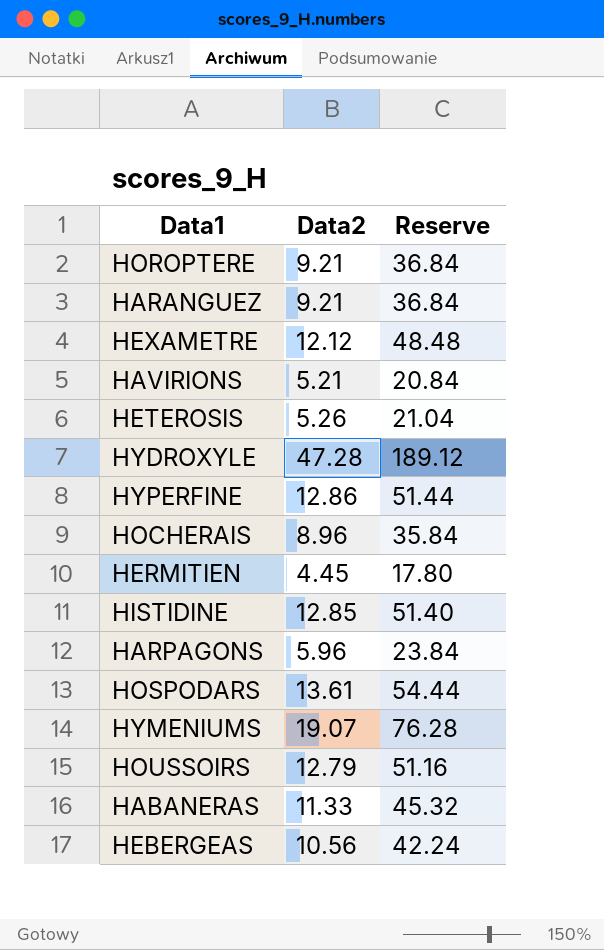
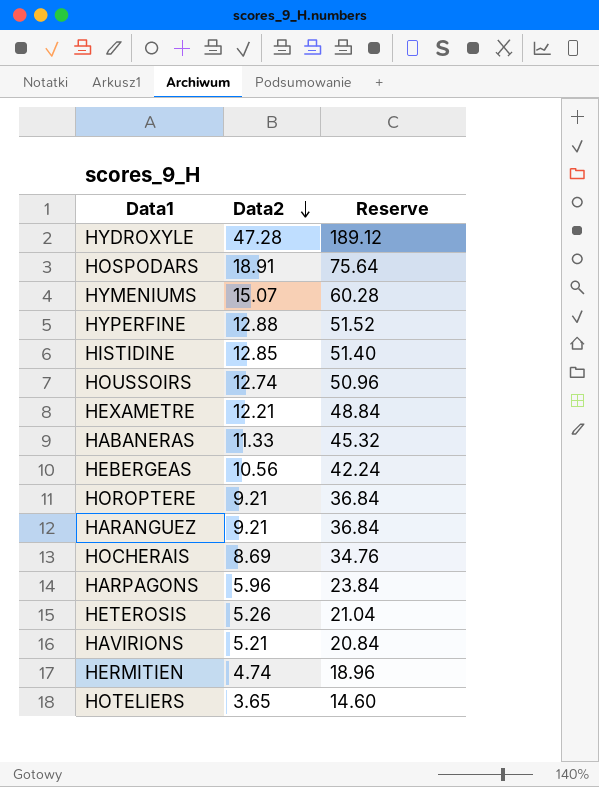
row order: none -> Data2 descending
HOSPODARS | Data2: 13.61 -> 18.91
HOSPODARS | Reserve: 54.44 -> 75.64
HYMENIUMS | Data2: 19.07 -> 15.07
HYMENIUMS | Reserve: 76.28 -> 60.28
HYPERFINE | Data2: 12.86 -> 12.88
HYPERFINE | Reserve: 51.44 -> 51.52
HOUSSOIRS | Data2: 12.79 -> 12.74
HOUSSOIRS | Reserve: 51.16 -> 50.96
HEXAMETRE | Data2: 12.12 -> 12.21
HEXAMETRE | Reserve: 48.48 -> 48.84
HOCHERAIS | Data2: 8.96 -> 8.69
HOCHERAIS | Reserve: 35.84 -> 34.76
HERMITIEN | Data2: 4.45 -> 4.74
HERMITIEN | Reserve: 17.80 -> 18.96
row HOTELIERS: none -> 3.65 | 14.60

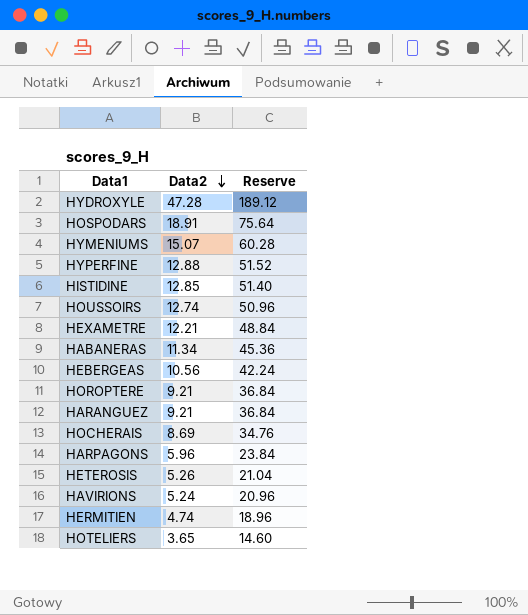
HABANERAS | Data2: 11.33 -> 11.34
HABANERAS | Reserve: 45.32 -> 45.36
HAVIRIONS | Data2: 5.21 -> 5.24
HAVIRIONS | Reserve: 20.84 -> 20.96

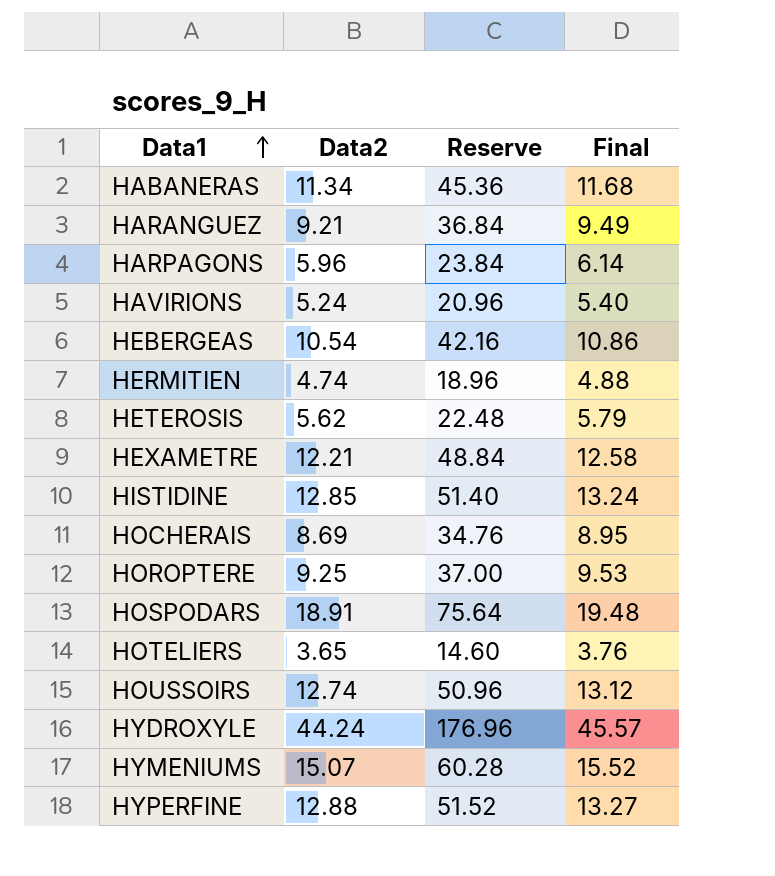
row order: Data2 descending -> Data1 ascending
column Final | formula: none -> [Data2] * 1.03
HEBERGEAS | Data2: 10.56 -> 10.54
HEBERGEAS | Reserve: 42.24 -> 42.16
HETEROSIS | Data2: 5.26 -> 5.62
HETEROSIS | Reserve: 21.04 -> 22.48
HOROPTERE | Data2: 9.21 -> 9.25
HOROPTERE | Reserve: 36.84 -> 37.00
HYDROXYLE | Data2: 47.28 -> 44.24
HYDROXYLE | Reserve: 189.12 -> 176.96

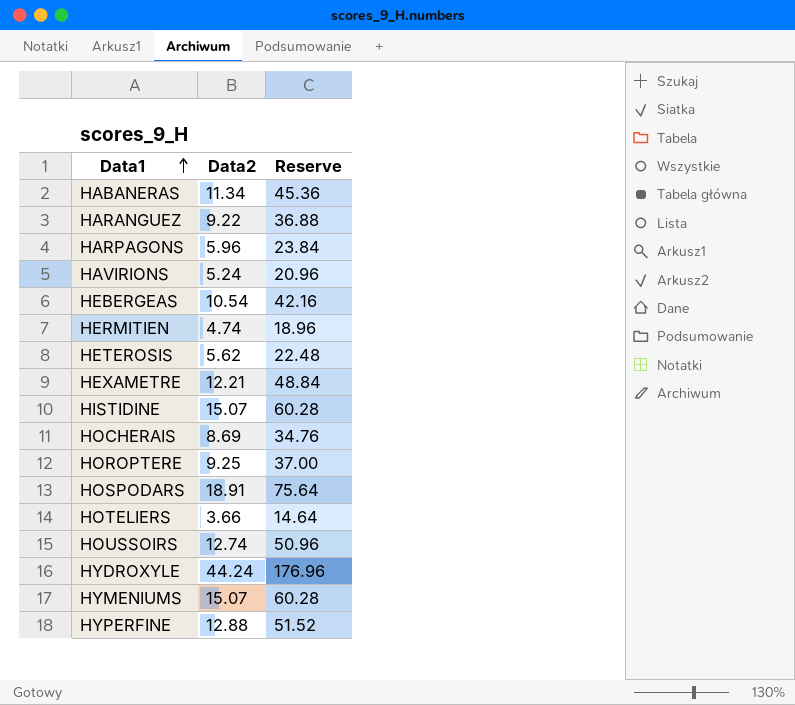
column Final | formula: [Data2] * 1.03 -> none
HARANGUEZ | Data2: 9.21 -> 9.22
HARANGUEZ | Reserve: 36.84 -> 36.88
HISTIDINE | Data2: 12.85 -> 15.07
HISTIDINE | Reserve: 51.40 -> 60.28
HOTELIERS | Data2: 3.65 -> 3.66
HOTELIERS | Reserve: 14.60 -> 14.64

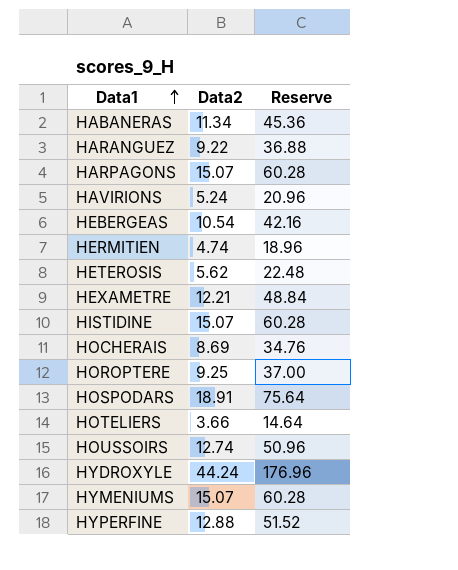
HARPAGONS | Data2: 5.96 -> 15.07
HARPAGONS | Reserve: 23.84 -> 60.28

